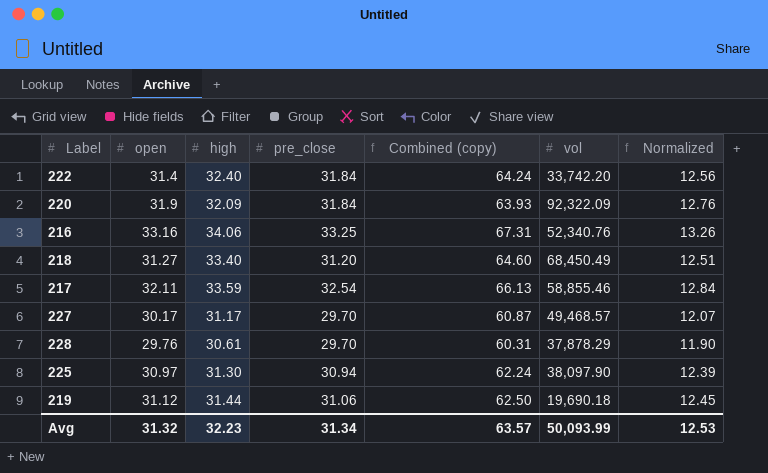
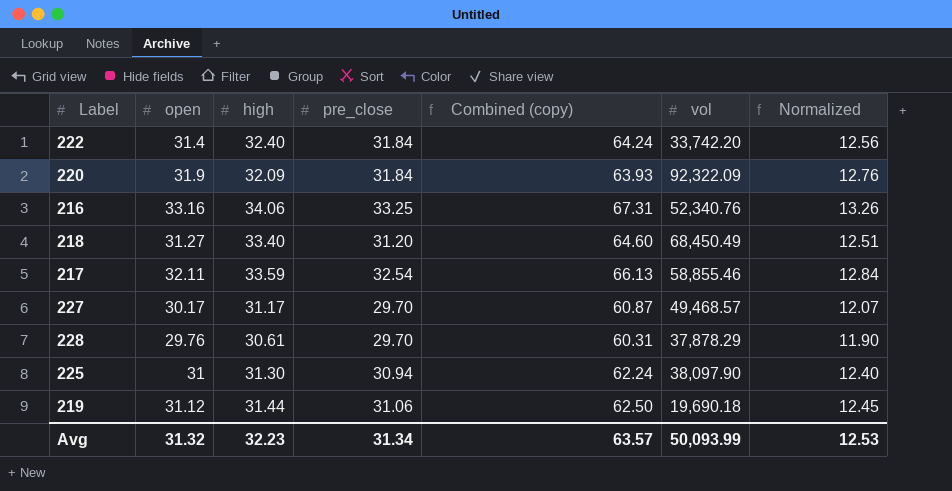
225 | open: 30.97 -> 31
225 | Normalized: 12.39 -> 12.40

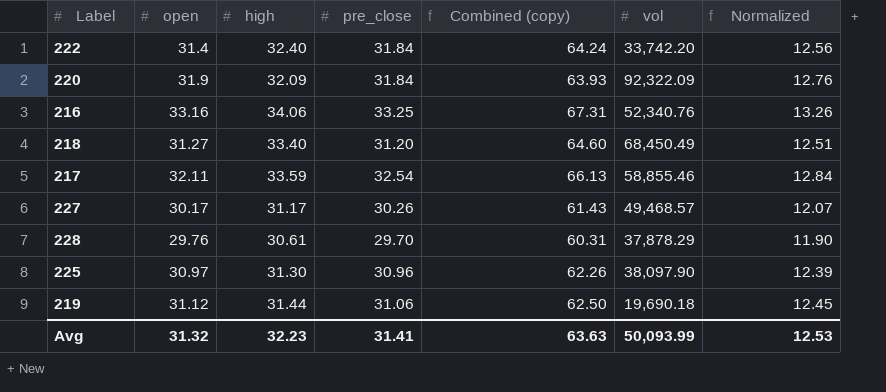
227 | pre_close: 29.70 -> 30.26
227 | Combined (copy): 60.87 -> 61.43
225 | open: 31 -> 30.97
225 | pre_close: 30.94 -> 30.96
225 | Combined (copy): 62.24 -> 62.26
225 | Normalized: 12.40 -> 12.39
Avg | pre_close: 31.34 -> 31.41
Avg | Combined (copy): 63.57 -> 63.63

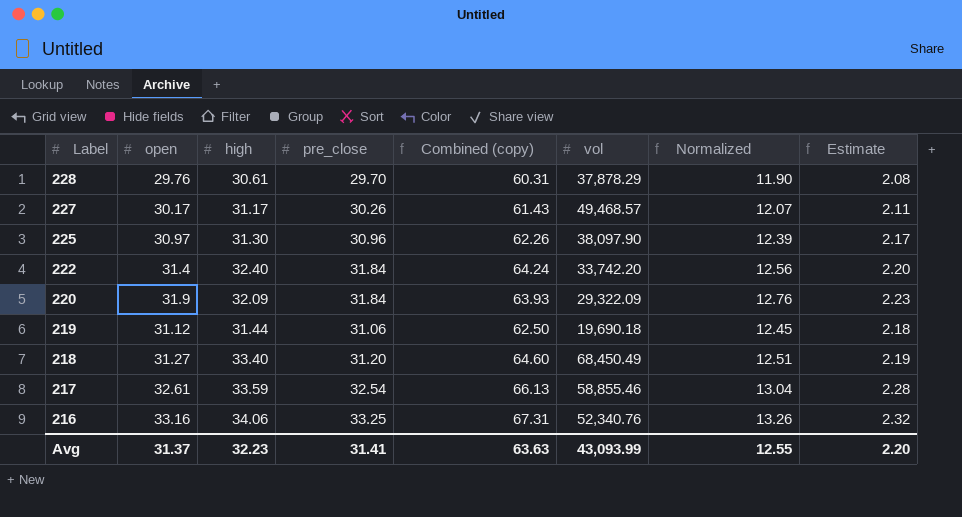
row order: none -> Label descending
column Estimate | formula: none -> [open] * 0.07
220 | vol: 92,322.09 -> 29,322.09
217 | open: 32.11 -> 32.61
217 | Normalized: 12.84 -> 13.04
Avg | open: 31.32 -> 31.37
Avg | vol: 50,093.99 -> 43,093.99
Avg | Normalized: 12.53 -> 12.55

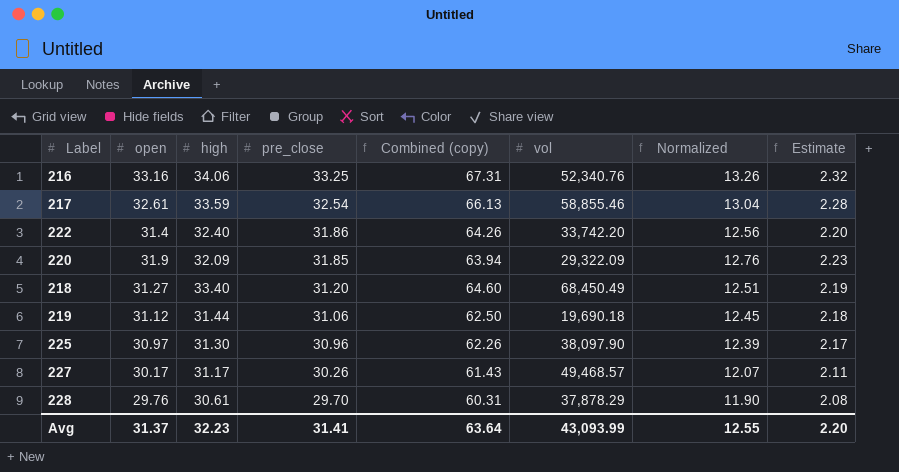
row order: Label descending -> pre_close descending
222 | pre_close: 31.84 -> 31.86
222 | Combined (copy): 64.24 -> 64.26
220 | pre_close: 31.84 -> 31.85
220 | Combined (copy): 63.93 -> 63.94
Avg | Combined (copy): 63.63 -> 63.64

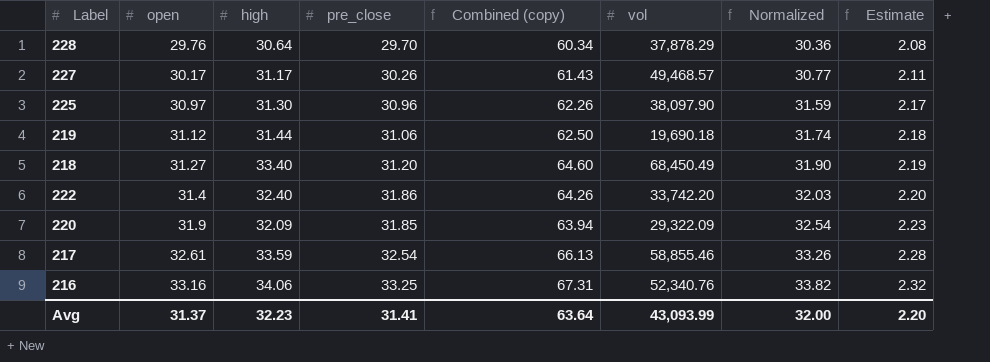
row order: pre_close descending -> open ascending
column Normalized | formula: [open] * 0.4 -> [open] * 1.02
228 | high: 30.61 -> 30.64
228 | Combined (copy): 60.31 -> 60.34
Avg | Normalized: 12.55 -> 32.00

